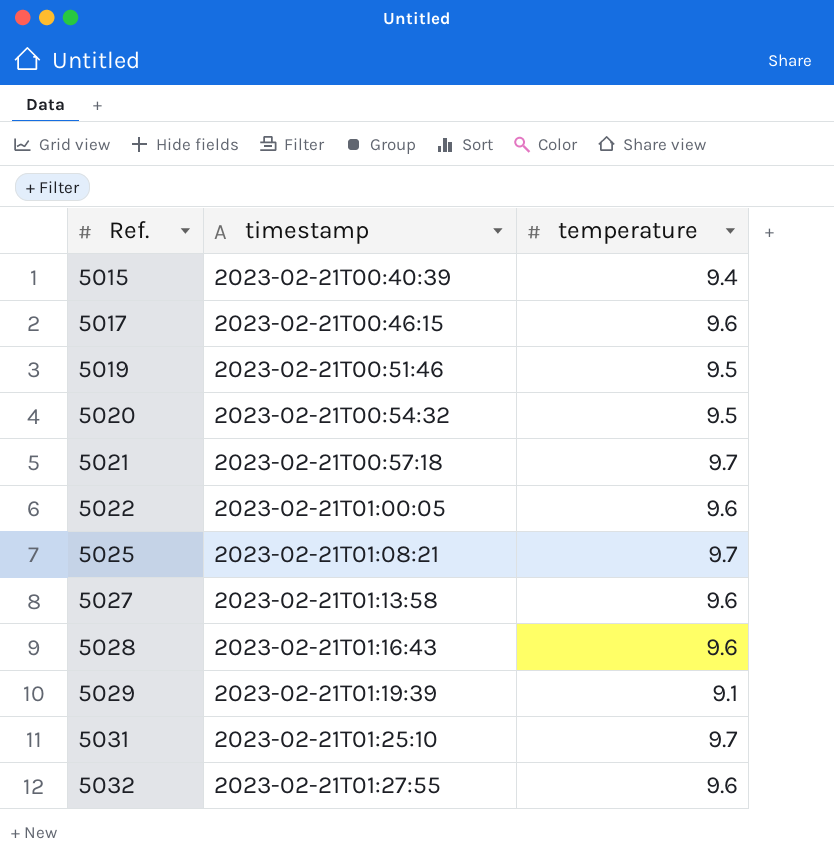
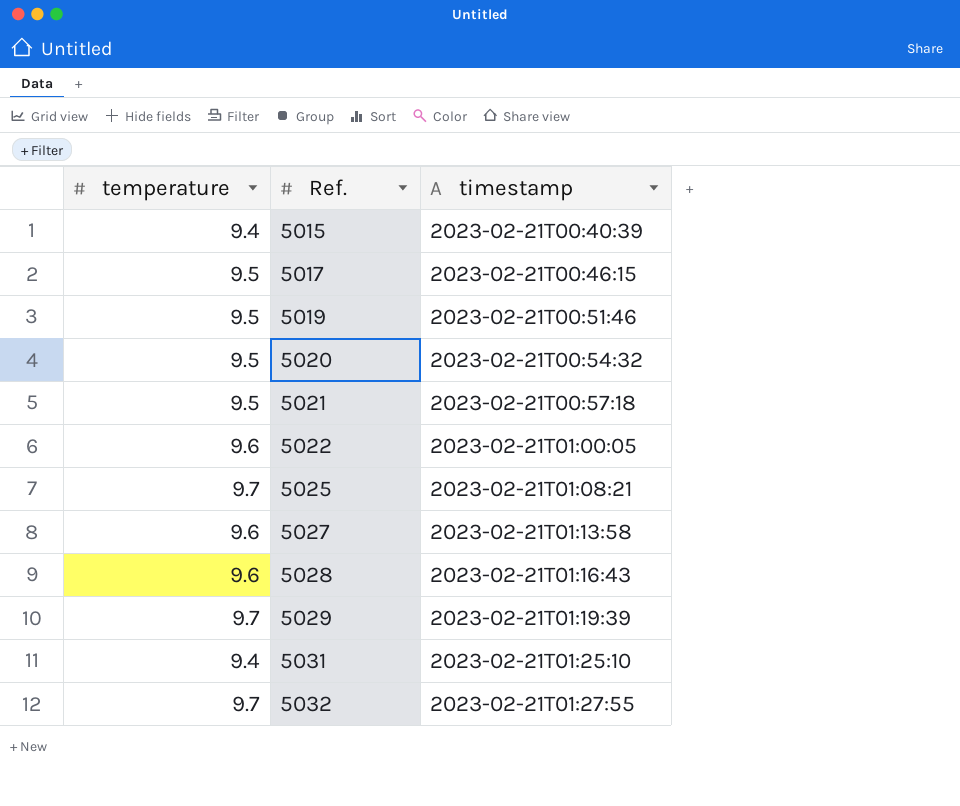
column temperature | position: 3 -> 1
5017 | temperature: 9.6 -> 9.5
5021 | temperature: 9.7 -> 9.5
5029 | temperature: 9.1 -> 9.7
5031 | temperature: 9.7 -> 9.4
5032 | temperature: 9.6 -> 9.7

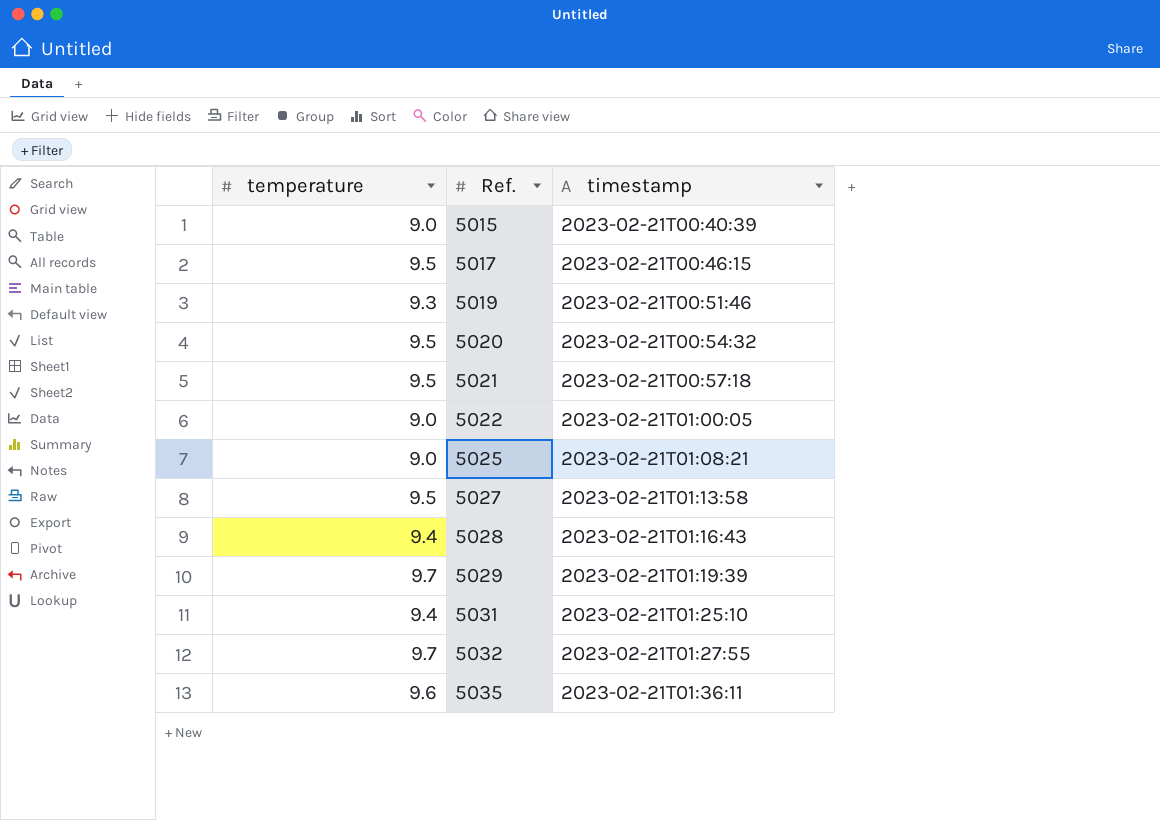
5015 | temperature: 9.4 -> 9.0
5019 | temperature: 9.5 -> 9.3
5022 | temperature: 9.6 -> 9.0
5025 | temperature: 9.7 -> 9.0
5027 | temperature: 9.6 -> 9.5
5028 | temperature: 9.6 -> 9.4
row 5035: none -> 9.6 | 2023-02-21T01:36:11

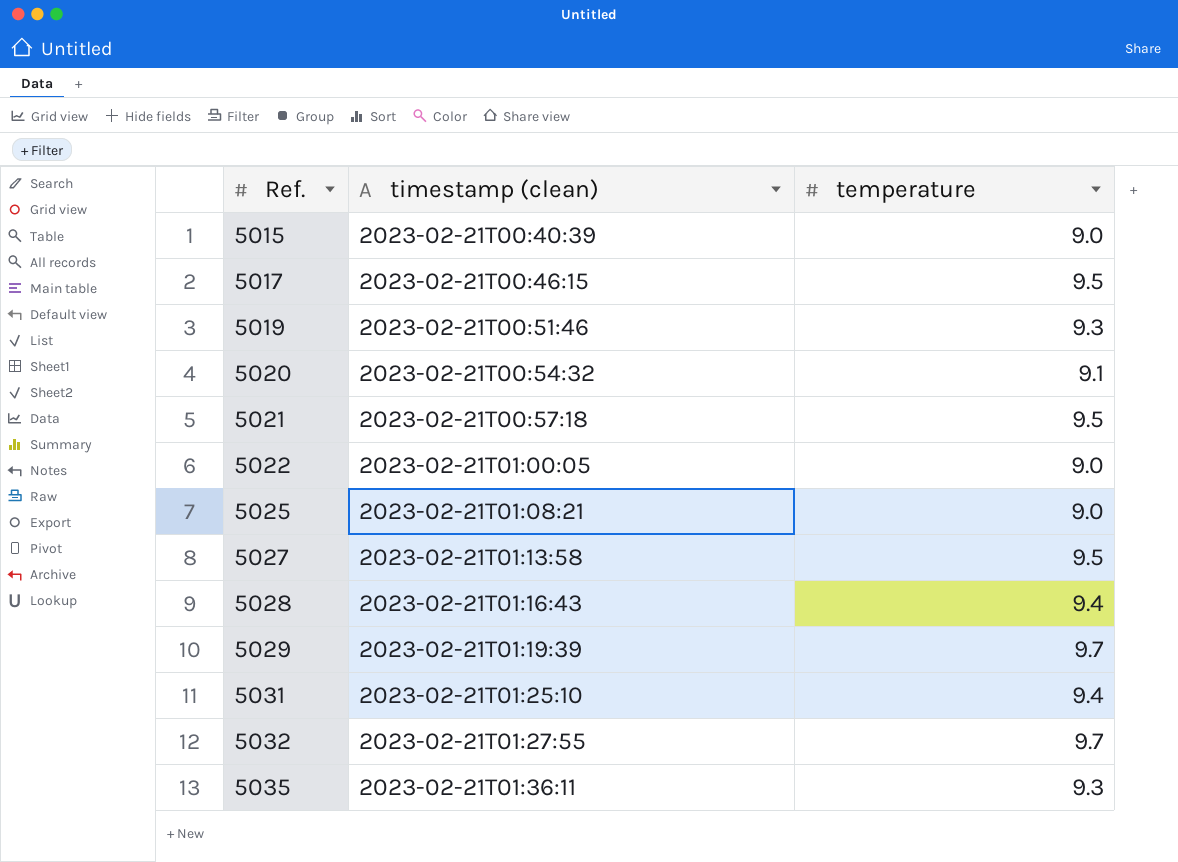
column name: timestamp -> timestamp (clean)
column temperature | position: 1 -> 3
5020 | temperature: 9.5 -> 9.1
5035 | temperature: 9.6 -> 9.3

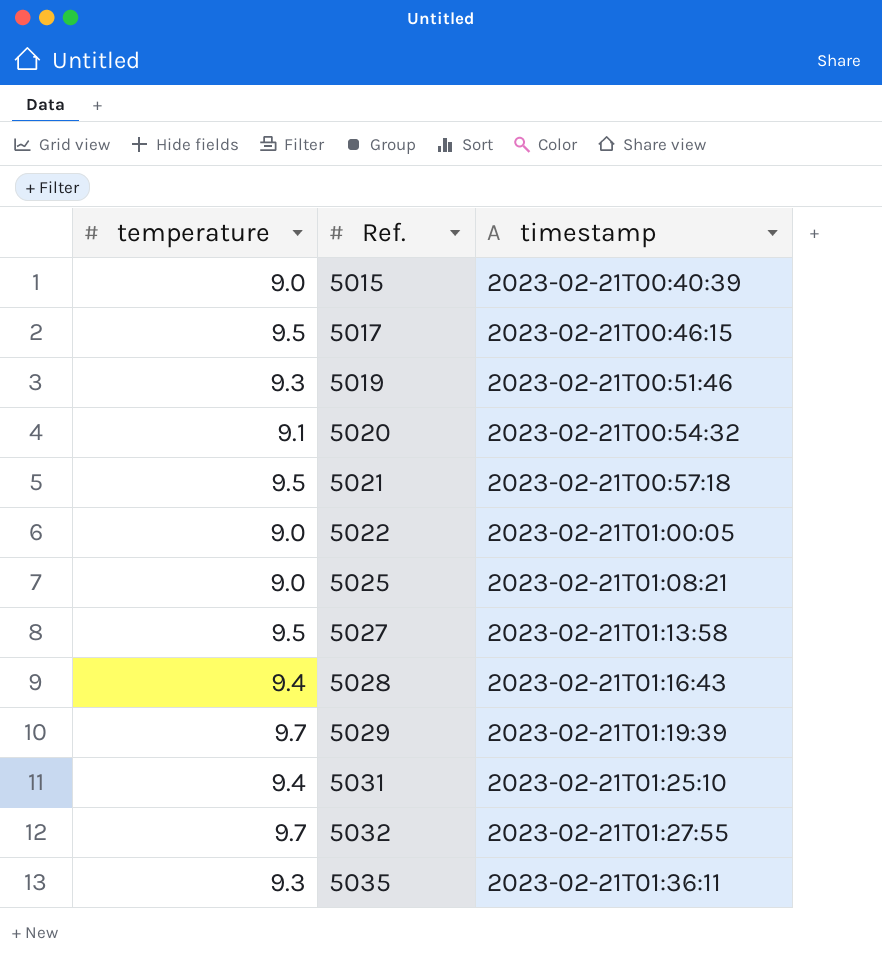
column temperature | position: 3 -> 1
column name: timestamp (clean) -> timestamp

